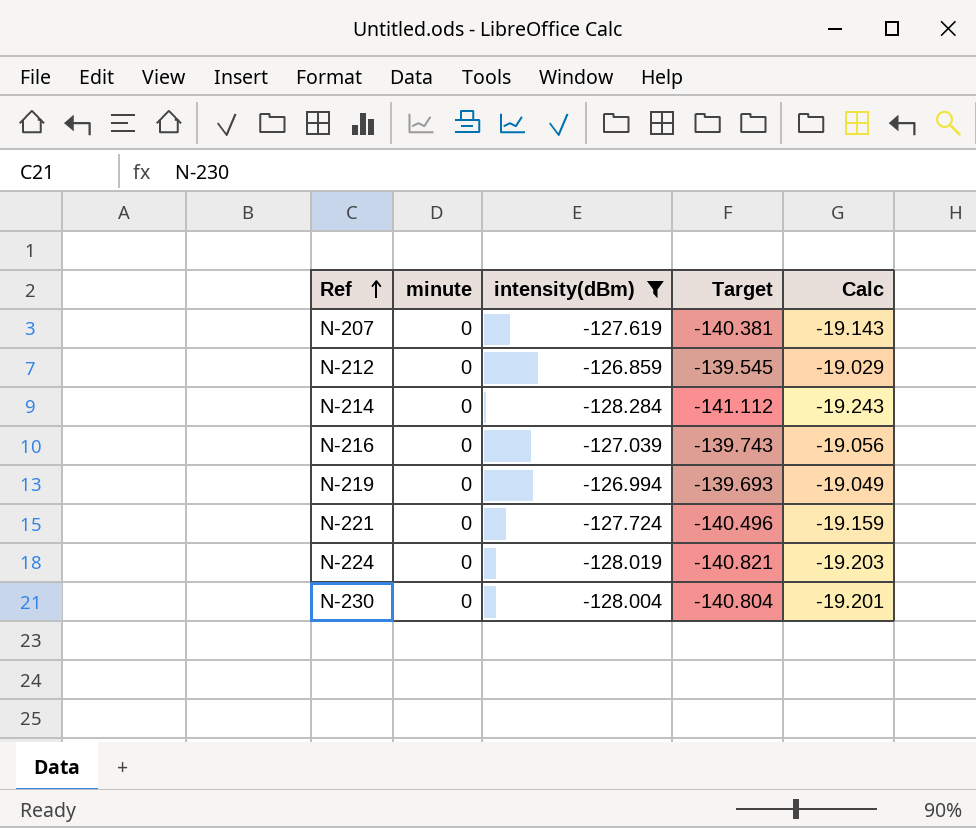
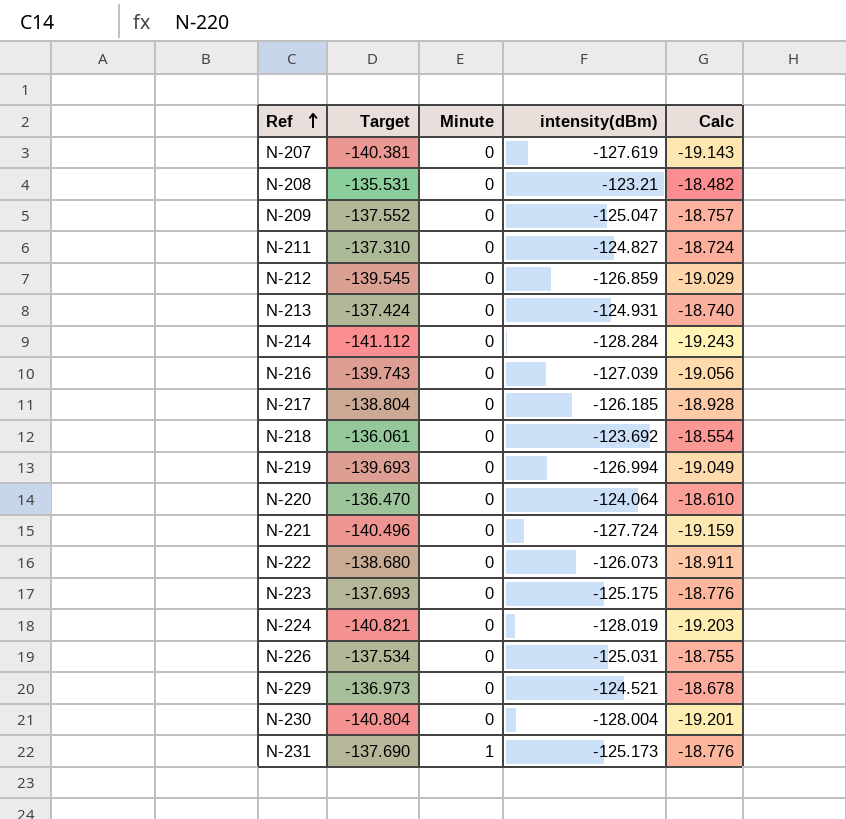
filter: intensity(dBm) <= -126.859 -> none
column Target | position: 4 -> 2
column name: minute -> Minute

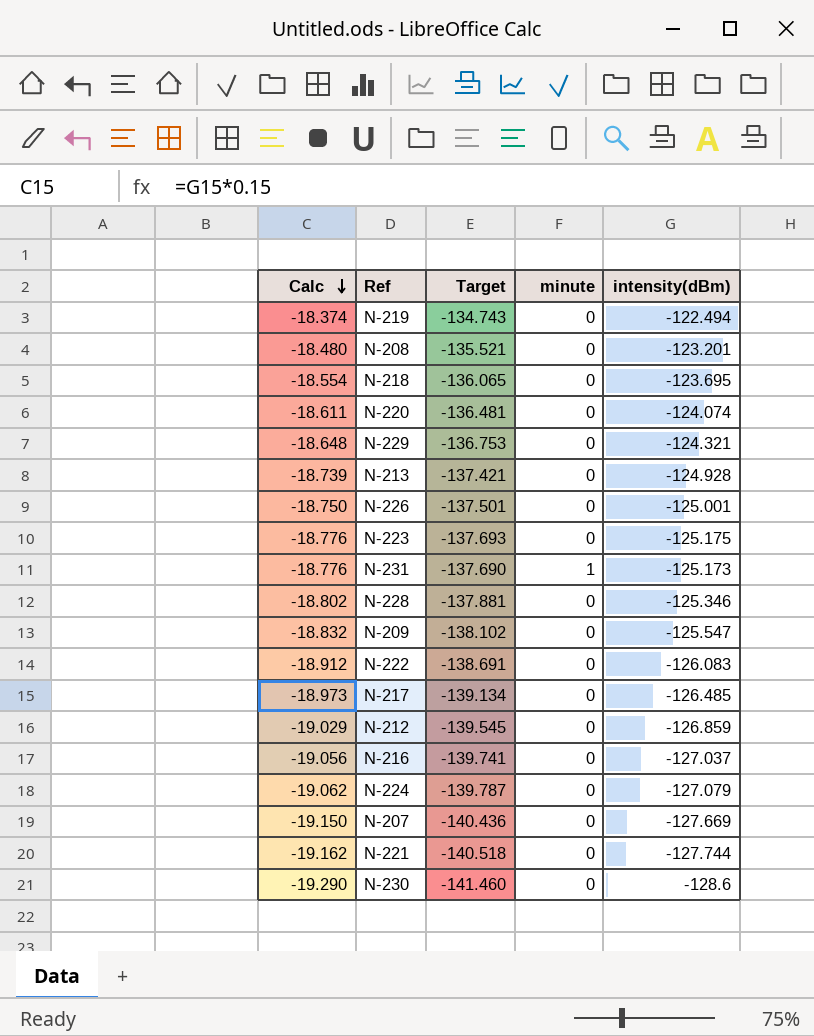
row order: Ref ascending -> Calc descending
column Calc | position: 5 -> 1
column name: Minute -> minute
row N-211: -137.310 | 0 | -124.827 | -18.724 -> none
row N-214: -141.112 | 0 | -128.284 | -19.243 -> none
N-219 | Calc: -19.049 -> -18.374
N-219 | Target: -139.693 -> -134.743
N-219 | intensity(dBm): -126.994 -> -122.494
N-208 | Calc: -18.482 -> -18.480
N-208 | Target: -135.531 -> -135.521
N-208 | intensity(dBm): -123.21 -> -123.201
N-218 | Target: -136.061 -> -136.065
N-218 | intensity(dBm): -123.692 -> -123.695
N-220 | Calc: -18.610 -> -18.611
N-220 | Target: -136.470 -> -136.481
N-220 | intensity(dBm): -124.064 -> -124.074
N-229 | Calc: -18.678 -> -18.648
N-229 | Target: -136.973 -> -136.753
N-229 | intensity(dBm): -124.521 -> -124.321
N-213 | Calc: -18.740 -> -18.739
N-213 | Target: -137.424 -> -137.421
N-213 | intensity(dBm): -124.931 -> -124.928
N-226 | Calc: -18.755 -> -18.750
N-226 | Target: -137.534 -> -137.501
N-226 | intensity(dBm): -125.031 -> -125.001
row N-228: none -> -18.802 | -137.881 | 0 | -125.346
N-209 | Calc: -18.757 -> -18.832
N-209 | Target: -137.552 -> -138.102
N-209 | intensity(dBm): -125.047 -> -125.547
N-222 | Calc: -18.911 -> -18.912
N-222 | Target: -138.680 -> -138.691
N-222 | intensity(dBm): -126.073 -> -126.083
N-217 | Calc: -18.928 -> -18.973
N-217 | Target: -138.804 -> -139.134
N-217 | intensity(dBm): -126.185 -> -126.485
N-216 | Target: -139.743 -> -139.741
N-216 | intensity(dBm): -127.039 -> -127.037
N-224 | Calc: -19.203 -> -19.062
N-224 | Target: -140.821 -> -139.787
N-224 | intensity(dBm): -128.019 -> -127.079
N-207 | Calc: -19.143 -> -19.150
N-207 | Target: -140.381 -> -140.436
N-207 | intensity(dBm): -127.619 -> -127.669
N-221 | Calc: -19.159 -> -19.162
N-221 | Target: -140.496 -> -140.518
N-221 | intensity(dBm): -127.724 -> -127.744
N-230 | Calc: -19.201 -> -19.290
N-230 | Target: -140.804 -> -141.460
N-230 | intensity(dBm): -128.004 -> -128.6

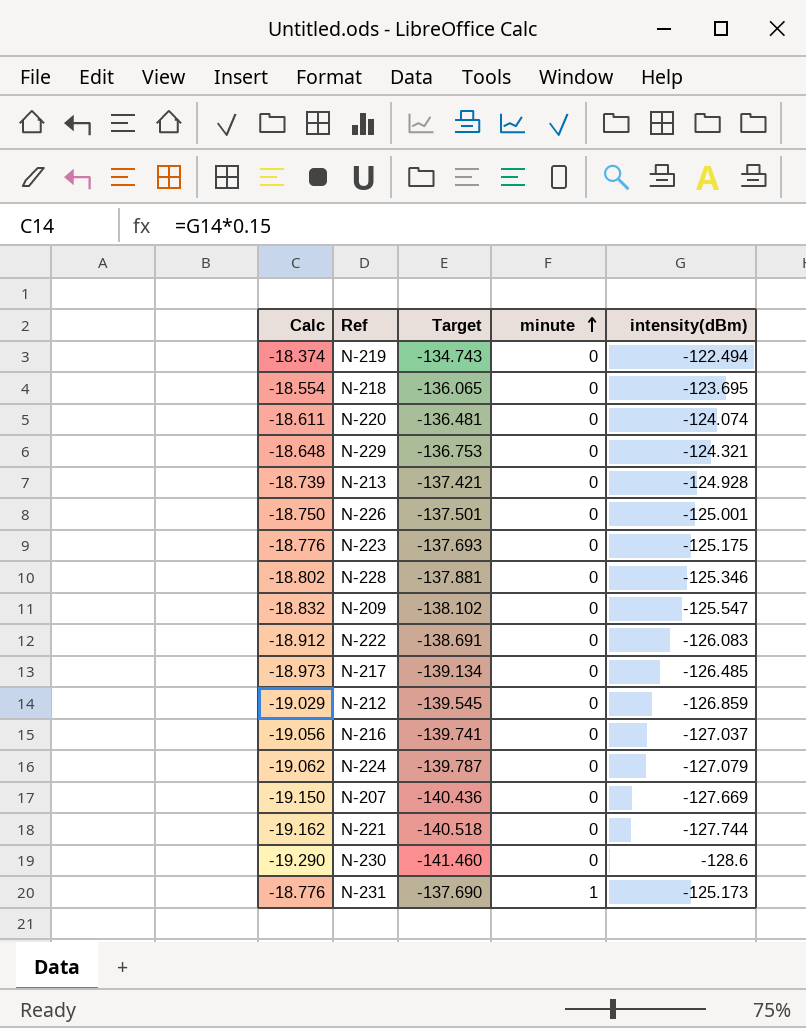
row order: Calc descending -> minute ascending
row N-208: -18.480 | -135.521 | 0 | -123.201 -> none

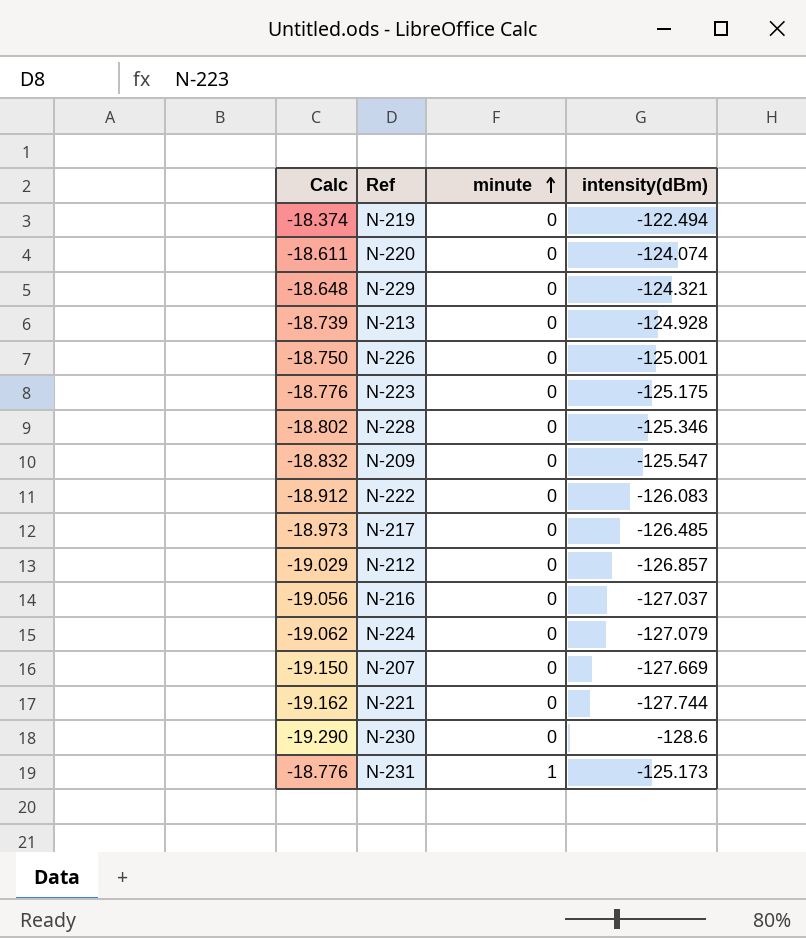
column Target | formula: [intensity(dBm)] * 1.1 -> none
row N-218: -18.554 | -136.065 | 0 | -123.695 -> none
N-212 | intensity(dBm): -126.859 -> -126.857

